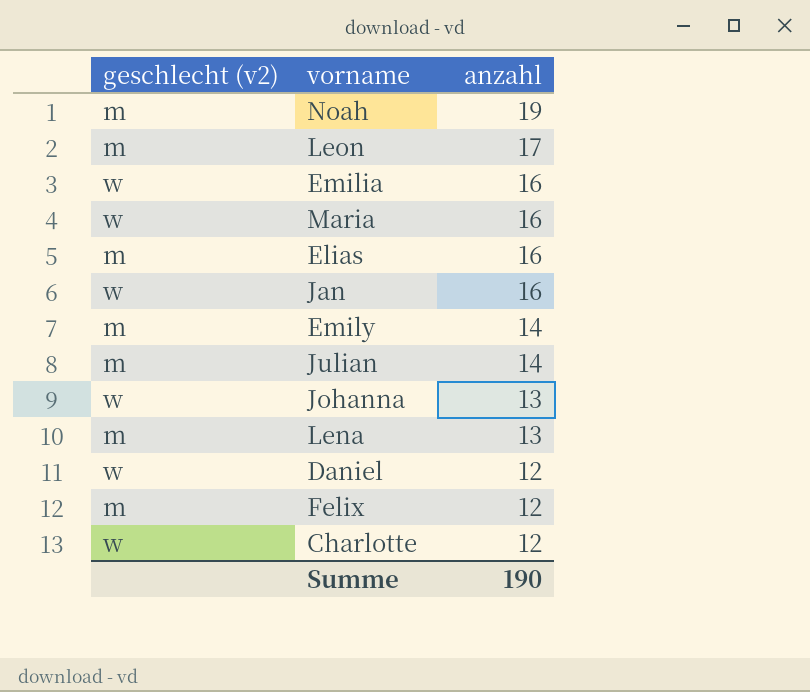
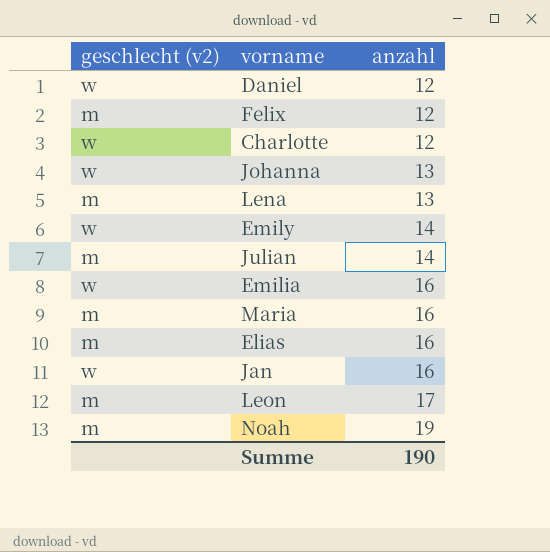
row order: anzahl descending -> anzahl ascending
Emily | geschlecht (v2): m -> w
Maria | geschlecht (v2): w -> m

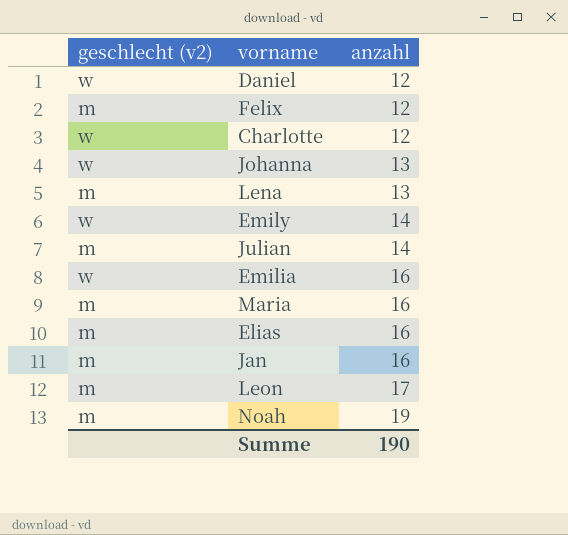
Jan | geschlecht (v2): w -> m

